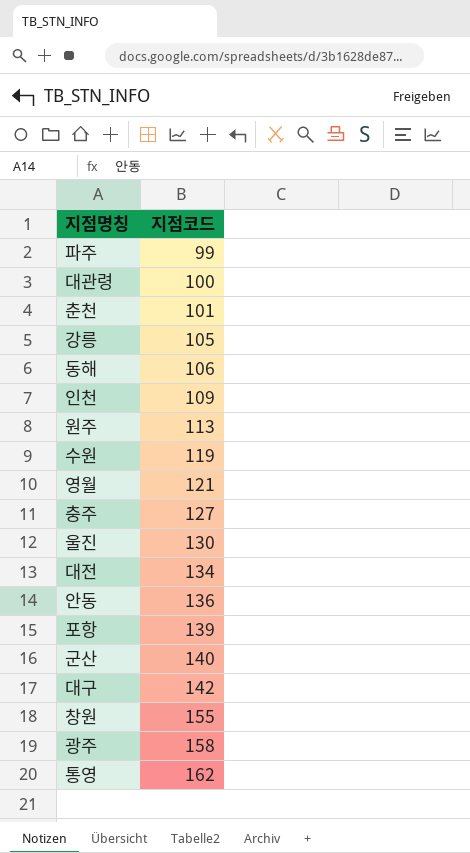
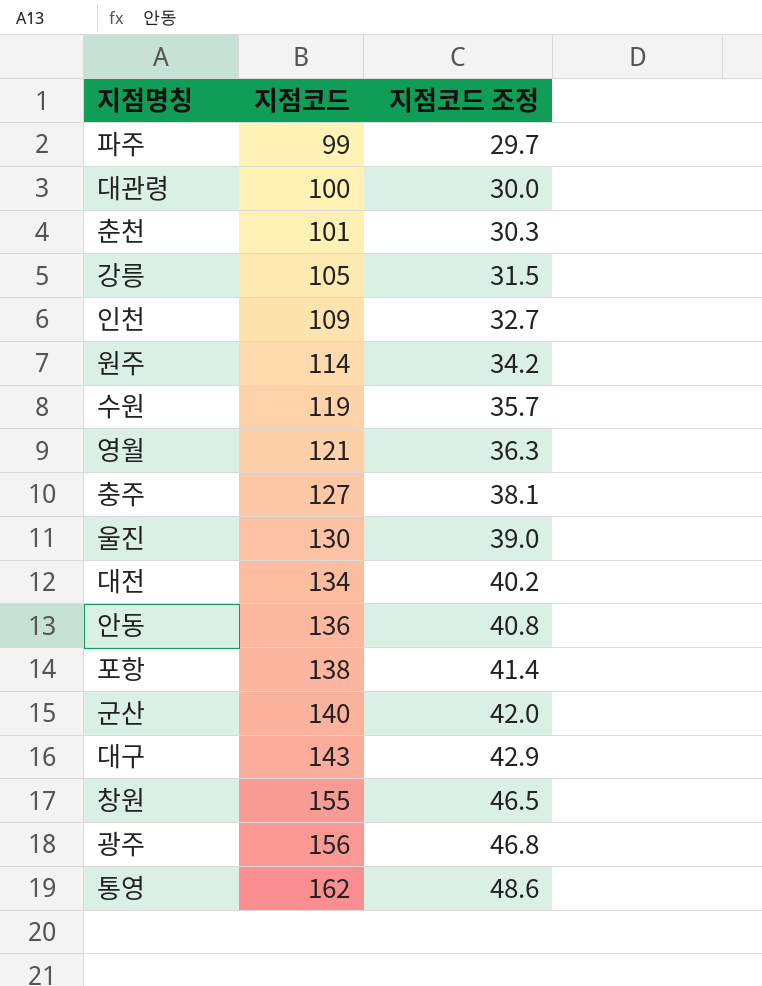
column 지점코드 조정 | formula: none -> [지점코드] * 0.3
row 동해: 106 -> none
원주 | 지점코드: 113 -> 114
포항 | 지점코드: 139 -> 138
대구 | 지점코드: 142 -> 143
광주 | 지점코드: 158 -> 156

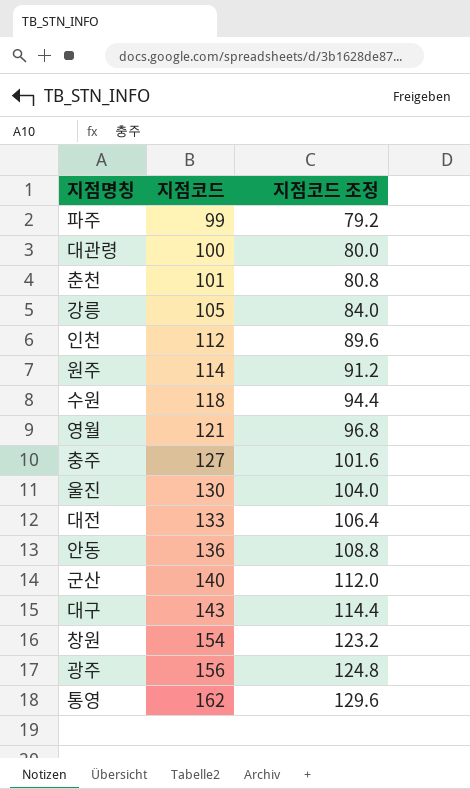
column 지점코드 조정 | formula: [지점코드] * 0.3 -> [지점코드] * 0.8
row 포항: 138 | 41.4 -> none
인천 | 지점코드: 109 -> 112
수원 | 지점코드: 119 -> 118
대전 | 지점코드: 134 -> 133
창원 | 지점코드: 155 -> 154

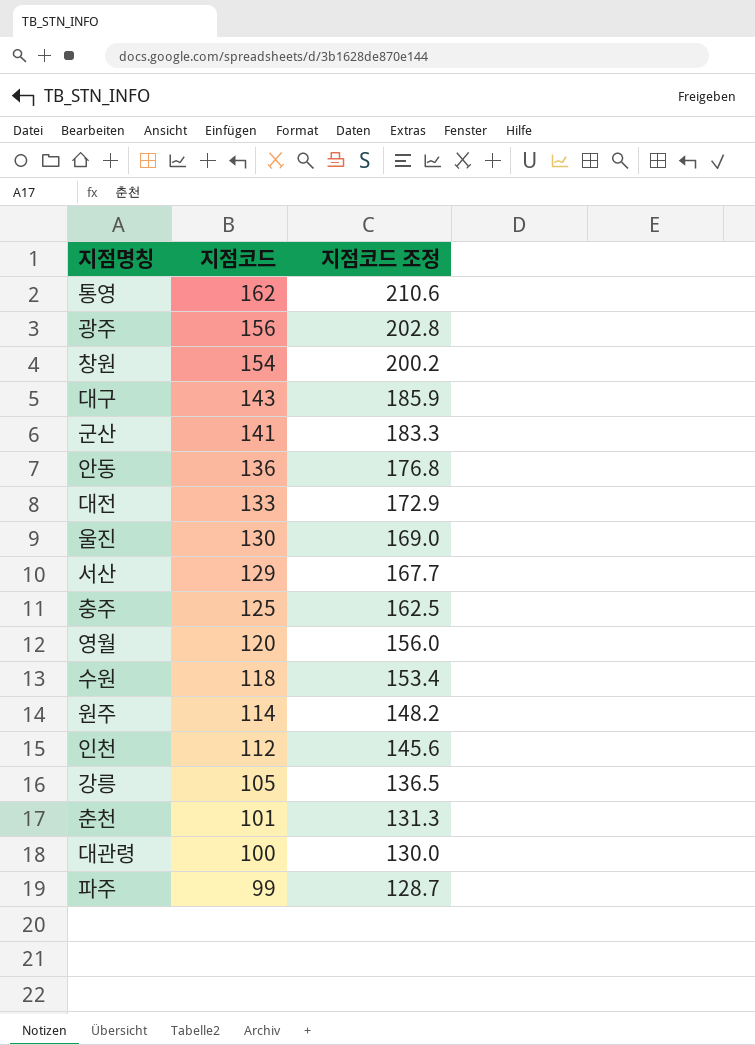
row order: 지점코드 ascending -> 지점코드 descending
column 지점코드 조정 | formula: [지점코드] * 0.8 -> [지점코드] * 1.3
군산 | 지점코드: 140 -> 141
row 서산: none -> 129 | 167.7
충주 | 지점코드: 127 -> 125
영월 | 지점코드: 121 -> 120

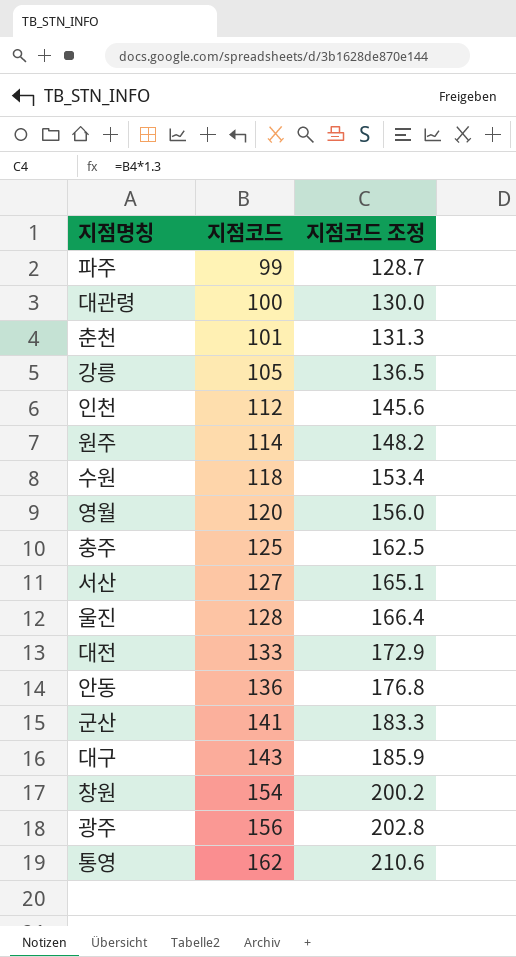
row order: 지점코드 descending -> 지점코드 ascending
서산 | 지점코드: 129 -> 127
서산 | 지점코드 조정: 167.7 -> 165.1
울진 | 지점코드: 130 -> 128
울진 | 지점코드 조정: 169.0 -> 166.4

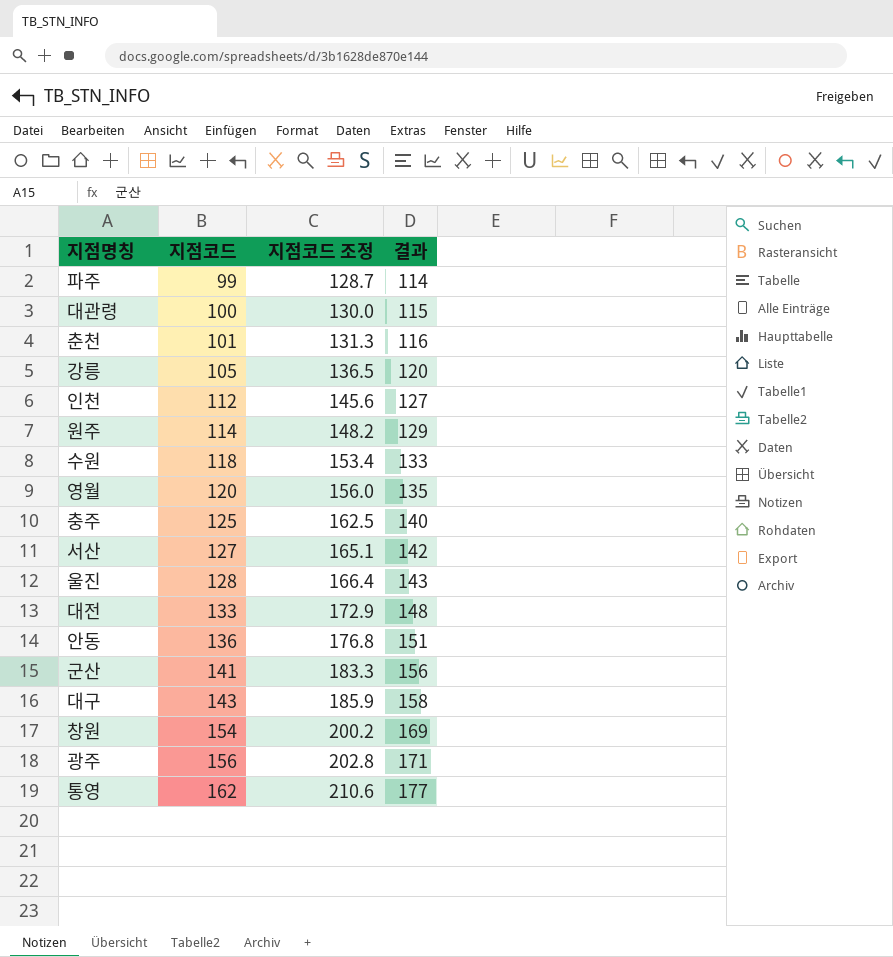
column 결과 | formula: none -> [지점코드] + 15

